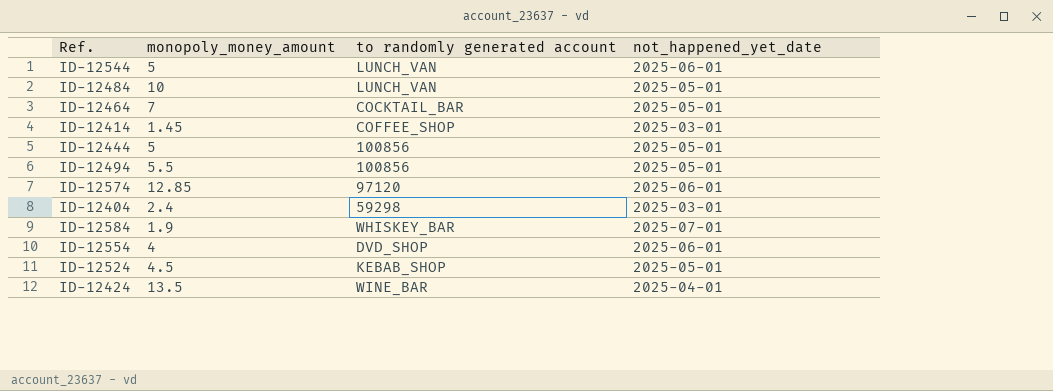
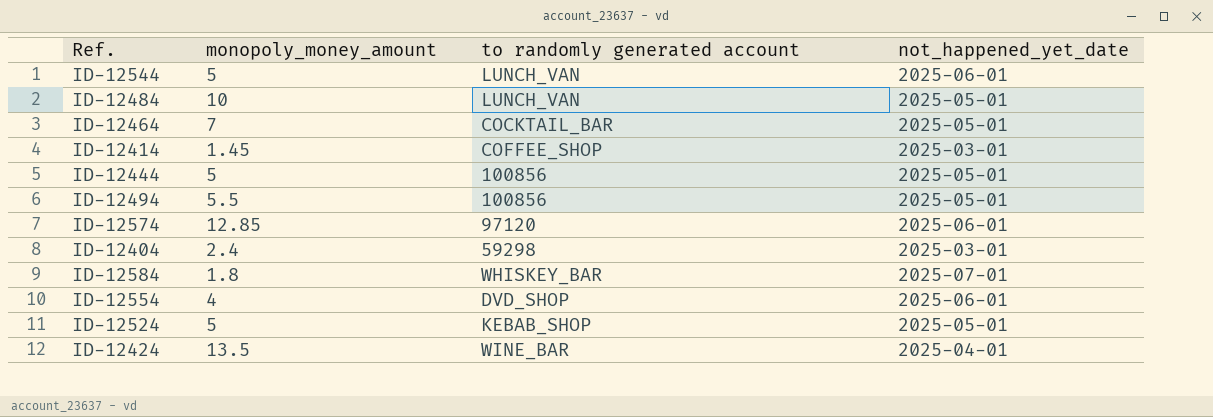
ID-12584 | monopoly_money_amount: 1.9 -> 1.8
ID-12524 | monopoly_money_amount: 4.5 -> 5

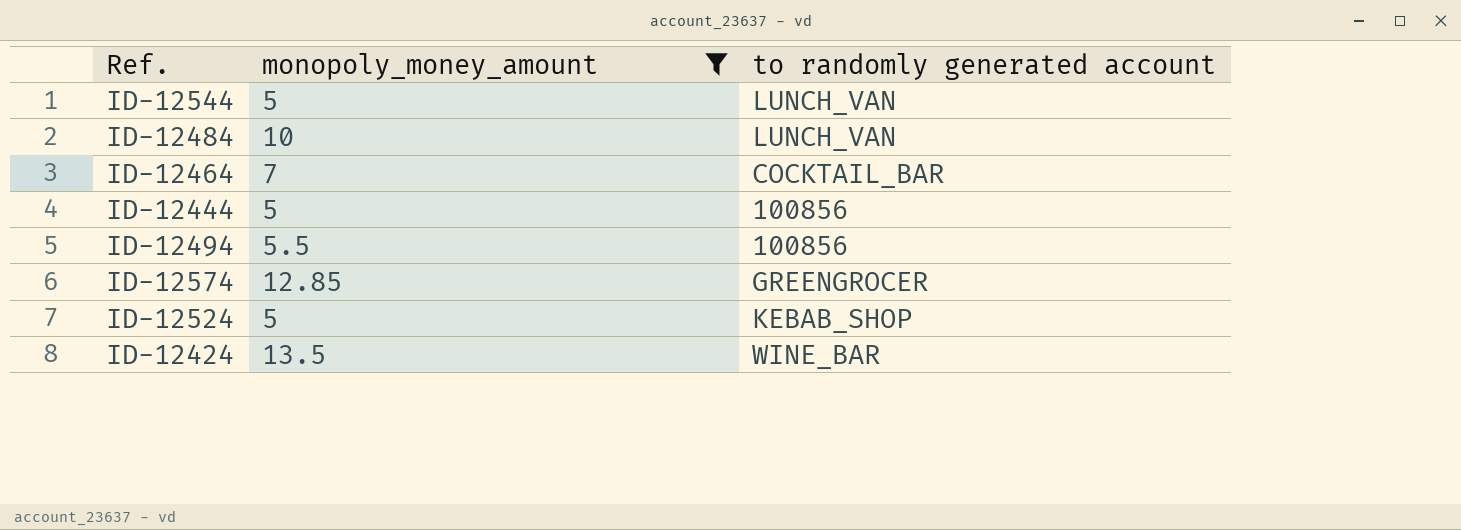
filter: none -> monopoly_money_amount >= 5
column not_happened_yet_date | position: 4 -> none
ID-12574 | to randomly generated account: 97120 -> GREENGROCER

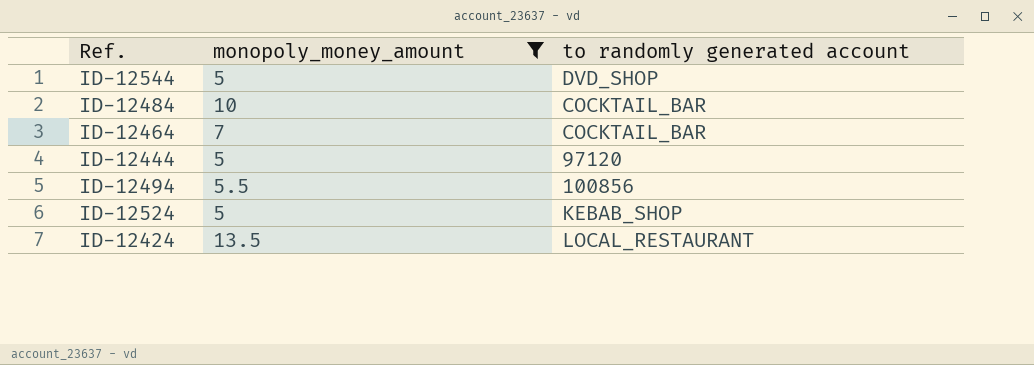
row ID-12574: 12.85 | GREENGROCER -> none
ID-12544 | to randomly generated account: LUNCH_VAN -> DVD_SHOP
ID-12484 | to randomly generated account: LUNCH_VAN -> COCKTAIL_BAR
ID-12444 | to randomly generated account: 100856 -> 97120
ID-12424 | to randomly generated account: WINE_BAR -> LOCAL_RESTAURANT

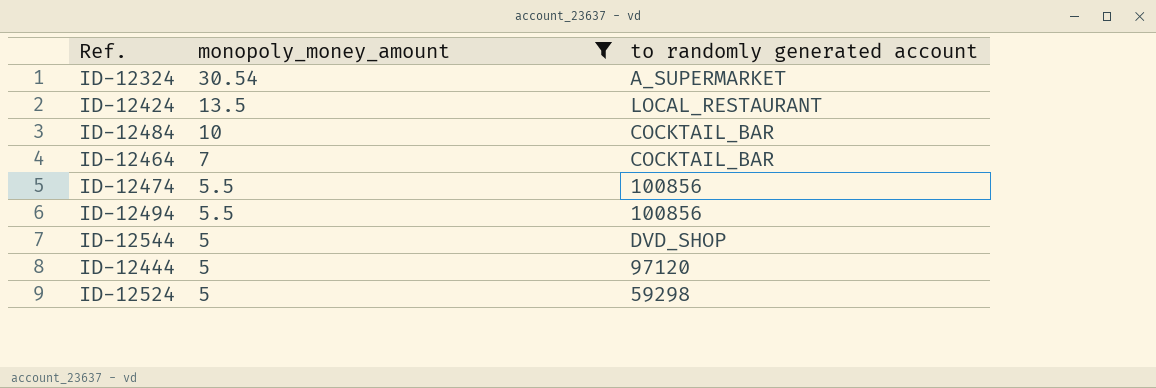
row order: none -> monopoly_money_amount descending
row ID-12324: none -> 30.54 | A_SUPERMARKET
row ID-12474: none -> 5.5 | 100856
ID-12524 | to randomly generated account: KEBAB_SHOP -> 59298

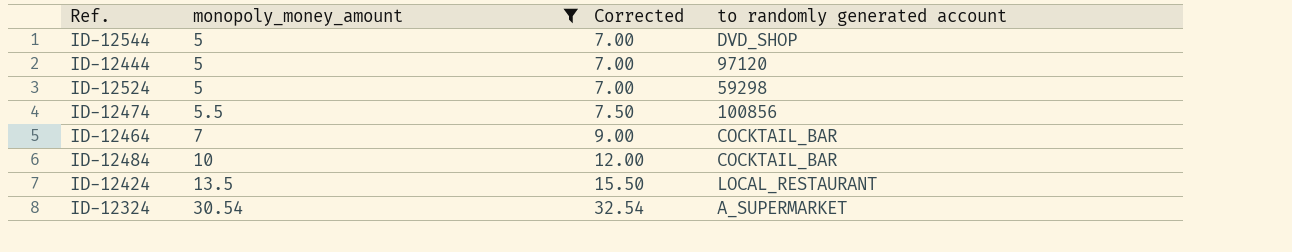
row order: monopoly_money_amount descending -> monopoly_money_amount ascending
column Corrected | formula: none -> [monopoly_money_amount] + 2
row ID-12494: 5.5 | 100856 -> none

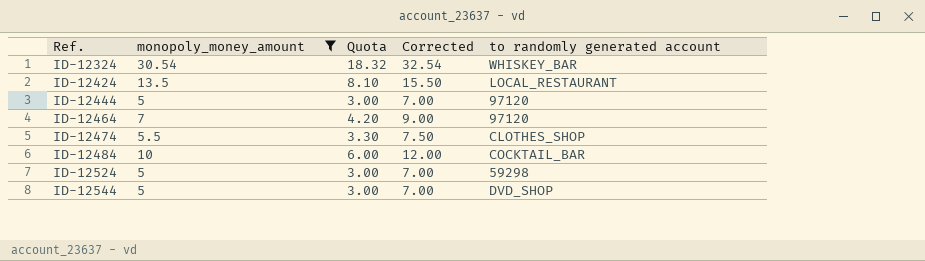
row order: monopoly_money_amount ascending -> Ref. ascending
column Quota | formula: none -> [monopoly_money_amount] * 0.6
ID-12324 | to randomly generated account: A_SUPERMARKET -> WHISKEY_BAR
ID-12464 | to randomly generated account: COCKTAIL_BAR -> 97120
ID-12474 | to randomly generated account: 100856 -> CLOTHES_SHOP

